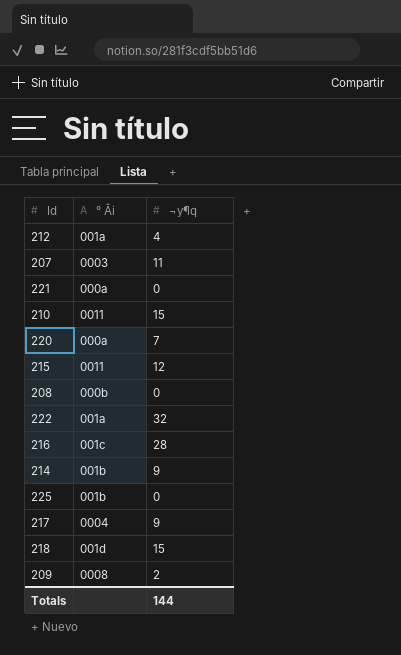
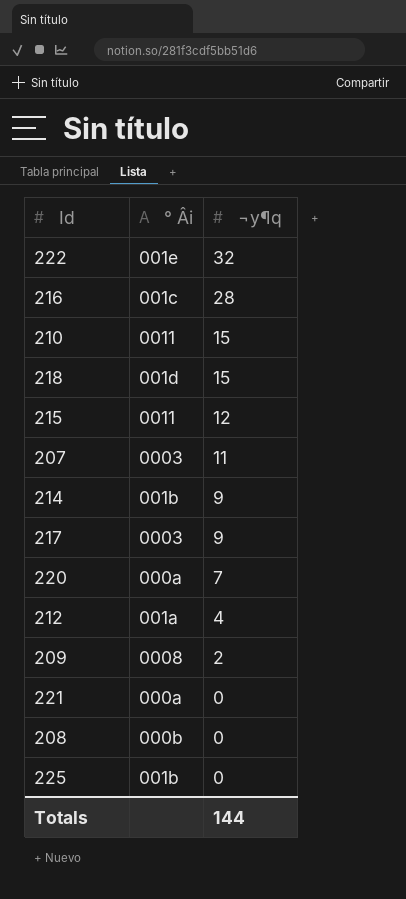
row order: none -> ¬y¶q descending
222 | ° Âi: 001a -> 001e
217 | ° Âi: 0004 -> 0003

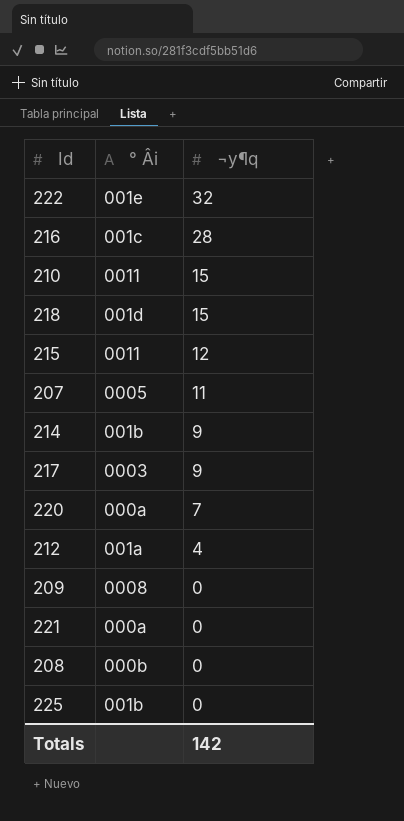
207 | ° Âi: 0003 -> 0005
209 | ¬y¶q: 2 -> 0
Totals | ¬y¶q: 144 -> 142

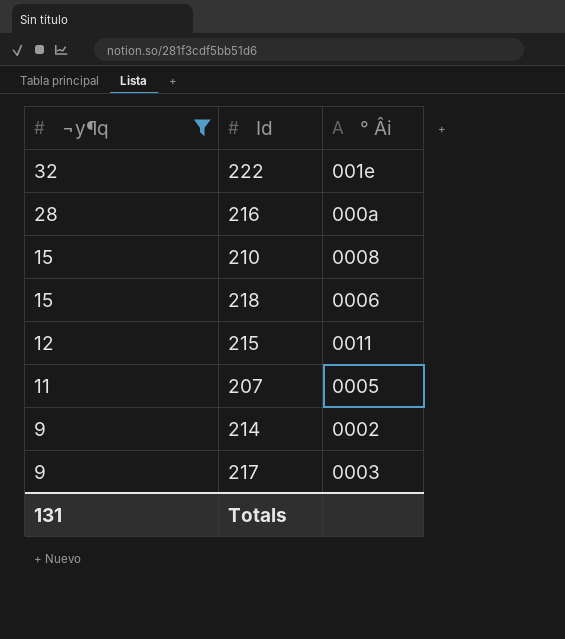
filter: none -> ¬y¶q >= 9
column ¬y¶q | position: 3 -> 1
216 | ° Âi: 001c -> 000a
210 | ° Âi: 0011 -> 0008
218 | ° Âi: 001d -> 0006
214 | ° Âi: 001b -> 0002
Totals | ¬y¶q: 142 -> 131

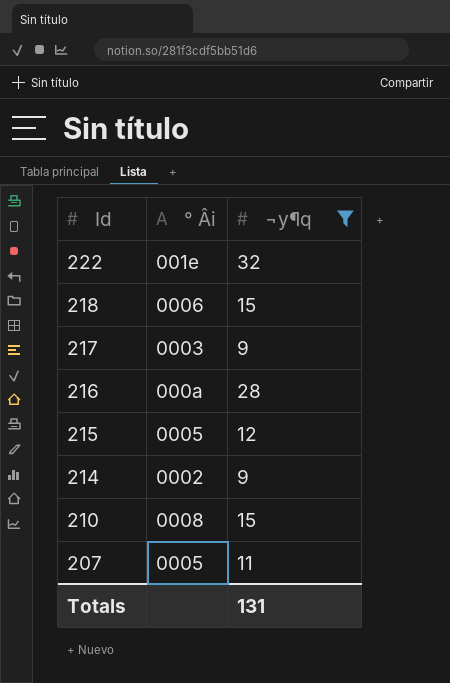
row order: ¬y¶q descending -> Id descending
column ¬y¶q | position: 1 -> 3
215 | ° Âi: 0011 -> 0005

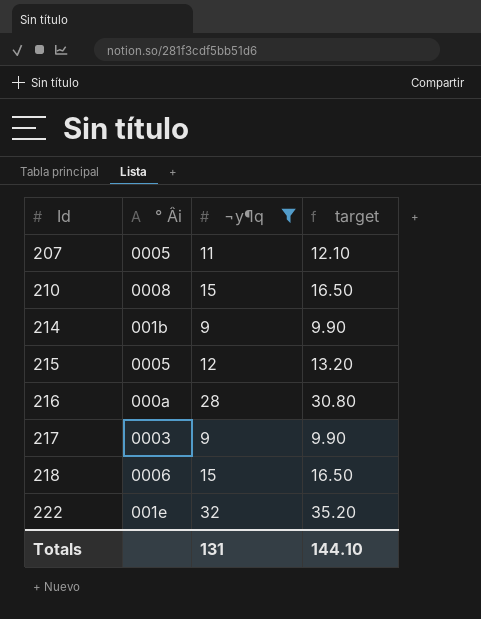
row order: Id descending -> Id ascending
column target | formula: none -> [¬y¶q] * 1.1
214 | ° Âi: 0002 -> 001b

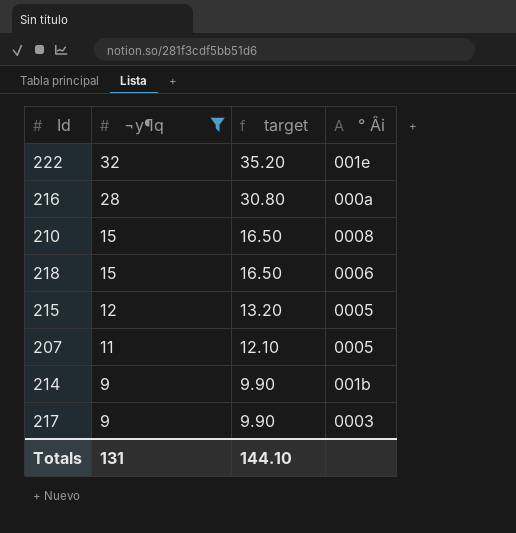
row order: Id ascending -> ¬y¶q descending
column ° Âi | position: 2 -> 4

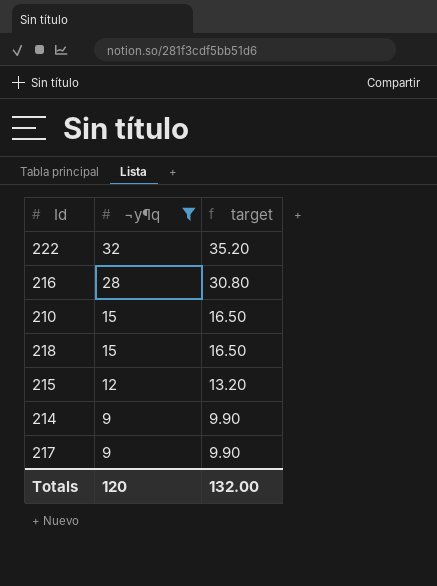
column ° Âi | position: 4 -> none
row 207: 11 | 12.10 | 0005 -> none
Totals | ¬y¶q: 131 -> 120
Totals | target: 144.10 -> 132.00

